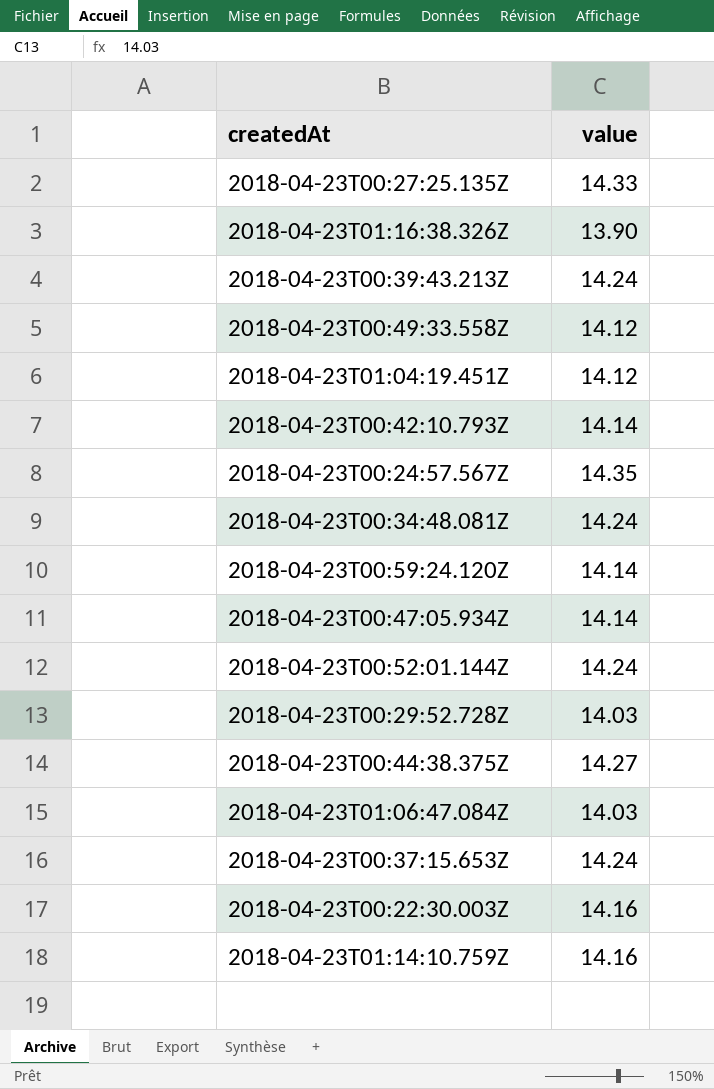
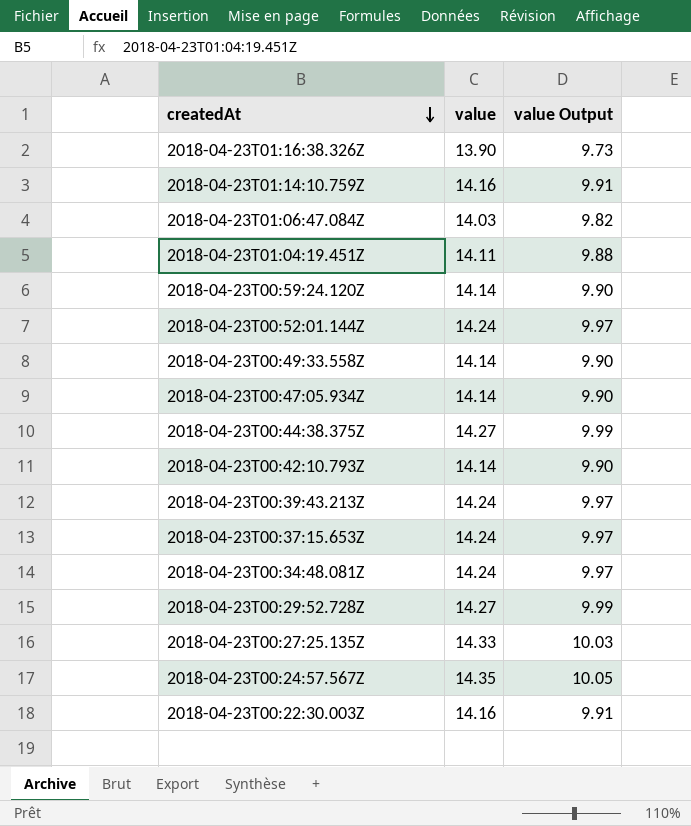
row order: none -> createdAt descending
column value Output | formula: none -> [value] * 0.7
2018-04-23T01:04:19.451Z | value: 14.12 -> 14.11
2018-04-23T00:49:33.558Z | value: 14.12 -> 14.14
2018-04-23T00:29:52.728Z | value: 14.03 -> 14.27

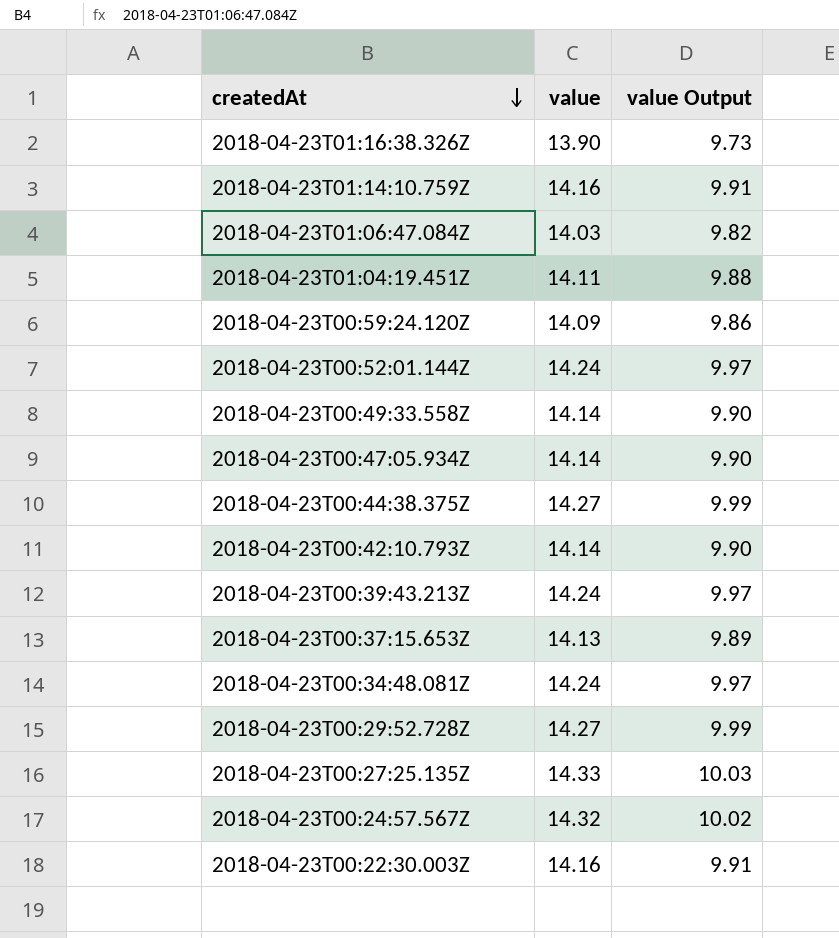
2018-04-23T00:59:24.120Z | value: 14.14 -> 14.09
2018-04-23T00:59:24.120Z | value Output: 9.90 -> 9.86
2018-04-23T00:37:15.653Z | value: 14.24 -> 14.13
2018-04-23T00:37:15.653Z | value Output: 9.97 -> 9.89
2018-04-23T00:24:57.567Z | value: 14.35 -> 14.32
2018-04-23T00:24:57.567Z | value Output: 10.05 -> 10.02

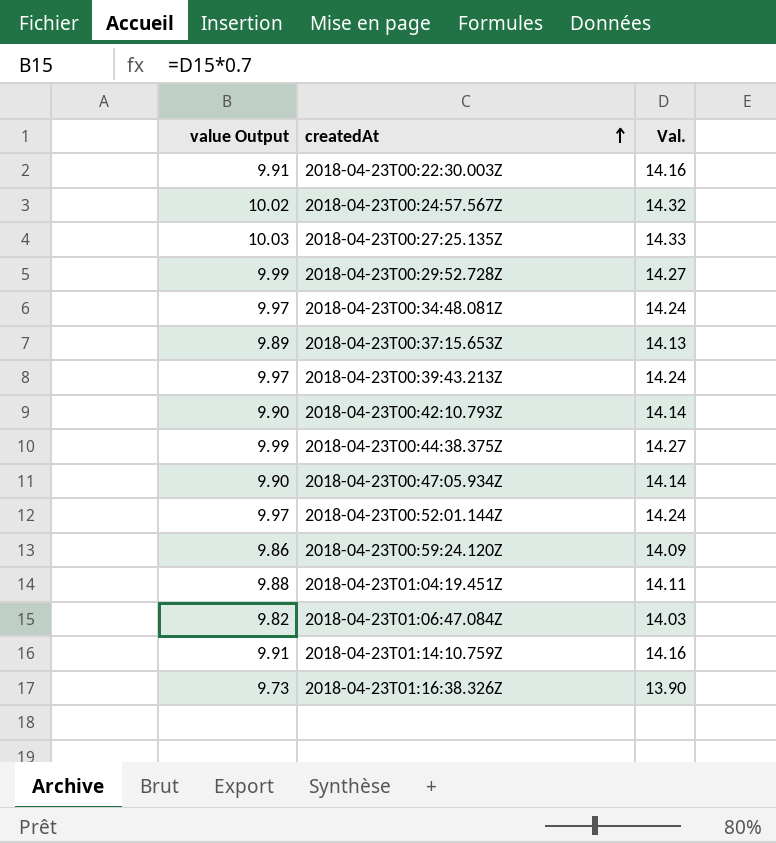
row order: createdAt descending -> createdAt ascending
column value Output | position: 3 -> 1
column name: value -> Val.
row 2018-04-23T00:49:33.558Z: 14.14 | 9.90 -> none

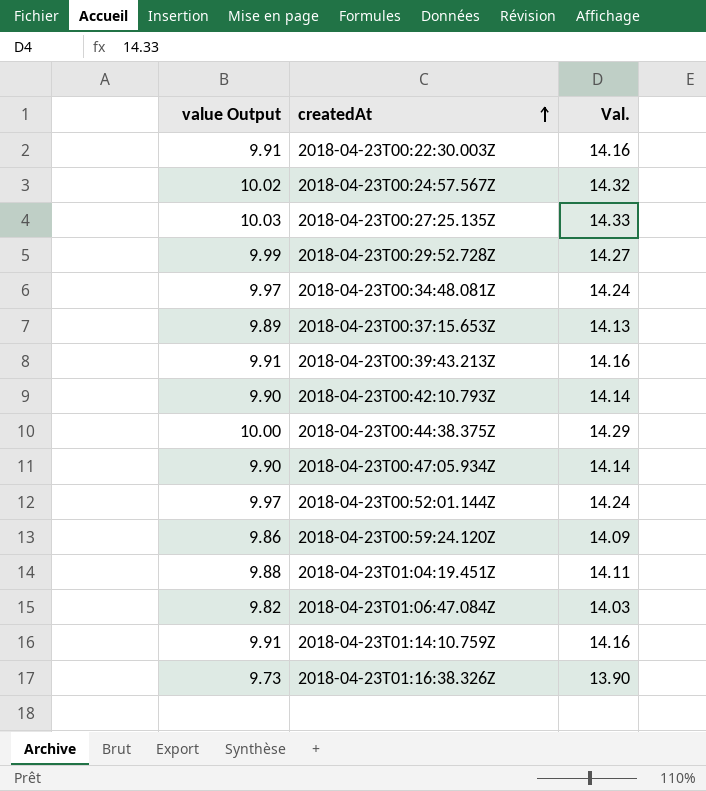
2018-04-23T00:39:43.213Z | value Output: 9.97 -> 9.91
2018-04-23T00:39:43.213Z | Val.: 14.24 -> 14.16
2018-04-23T00:44:38.375Z | value Output: 9.99 -> 10.00
2018-04-23T00:44:38.375Z | Val.: 14.27 -> 14.29

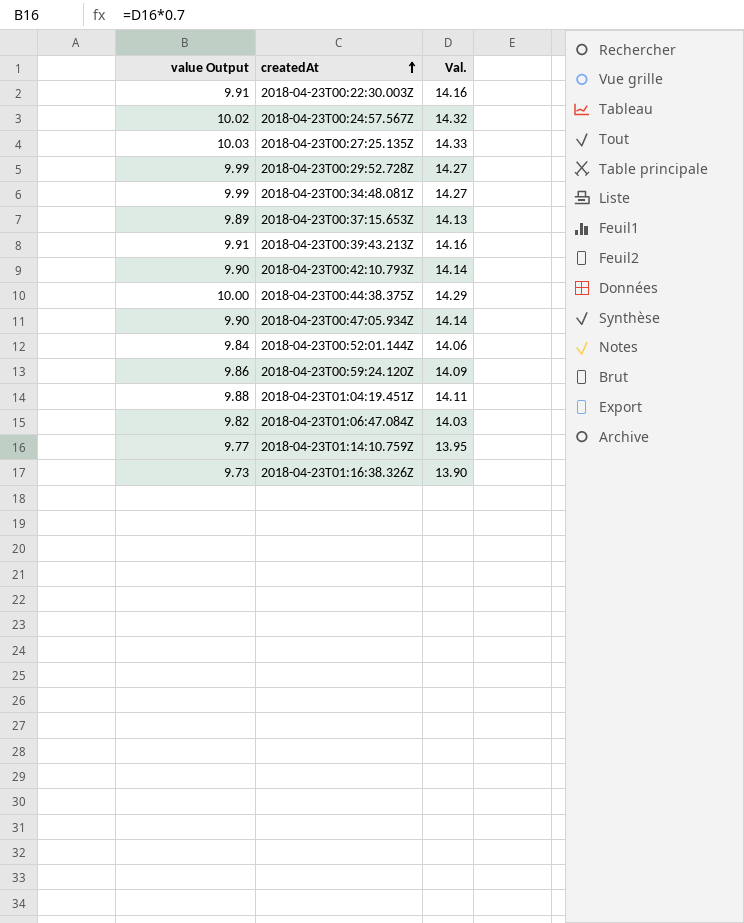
2018-04-23T00:34:48.081Z | value Output: 9.97 -> 9.99
2018-04-23T00:34:48.081Z | Val.: 14.24 -> 14.27
2018-04-23T00:52:01.144Z | value Output: 9.97 -> 9.84
2018-04-23T00:52:01.144Z | Val.: 14.24 -> 14.06
2018-04-23T01:14:10.759Z | value Output: 9.91 -> 9.77
2018-04-23T01:14:10.759Z | Val.: 14.16 -> 13.95

